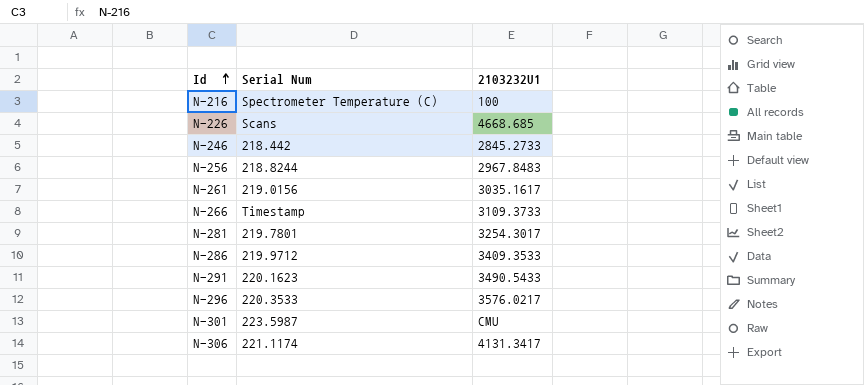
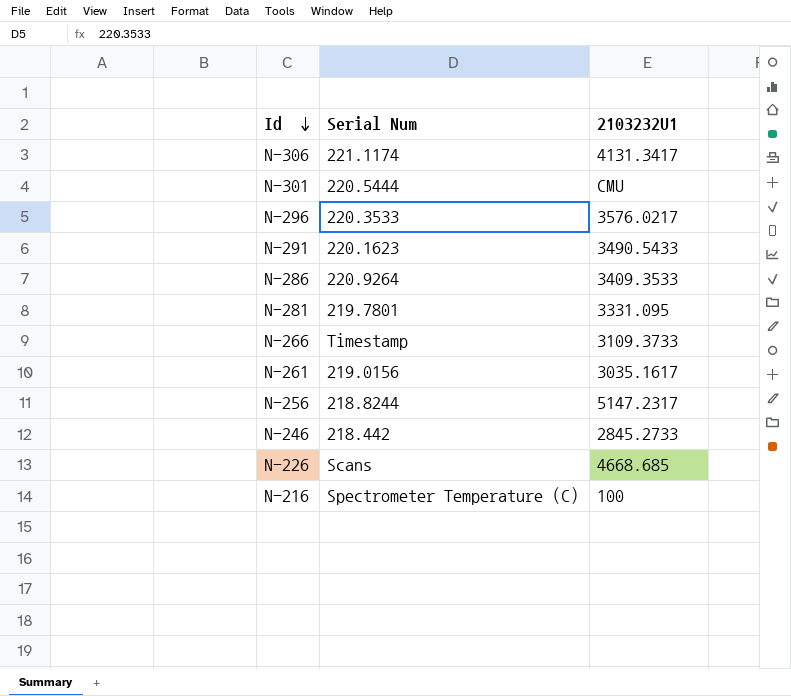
row order: Id ascending -> Id descending
N-301 | Serial Num: 223.5987 -> 220.5444
N-286 | Serial Num: 219.9712 -> 220.9264
N-281 | 2103232U1: 3254.3017 -> 3331.095
N-256 | 2103232U1: 2967.8483 -> 5147.2317

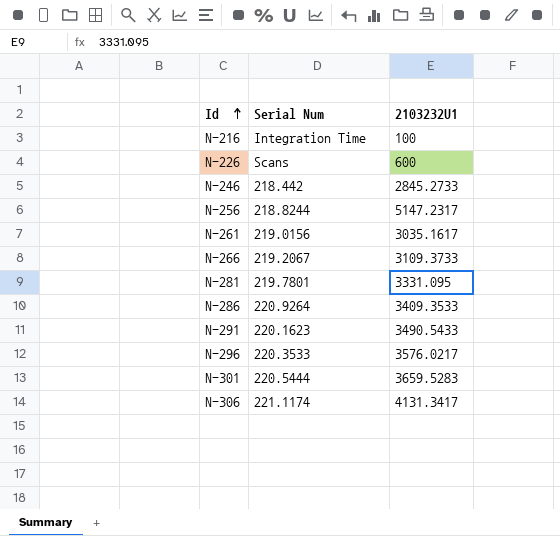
row order: Id descending -> Id ascending
N-216 | Serial Num: Spectrometer Temperature (C) -> Integration Time
N-226 | 2103232U1: 4668.685 -> 600
N-266 | Serial Num: Timestamp -> 219.2067
N-301 | 2103232U1: CMU -> 3659.5283

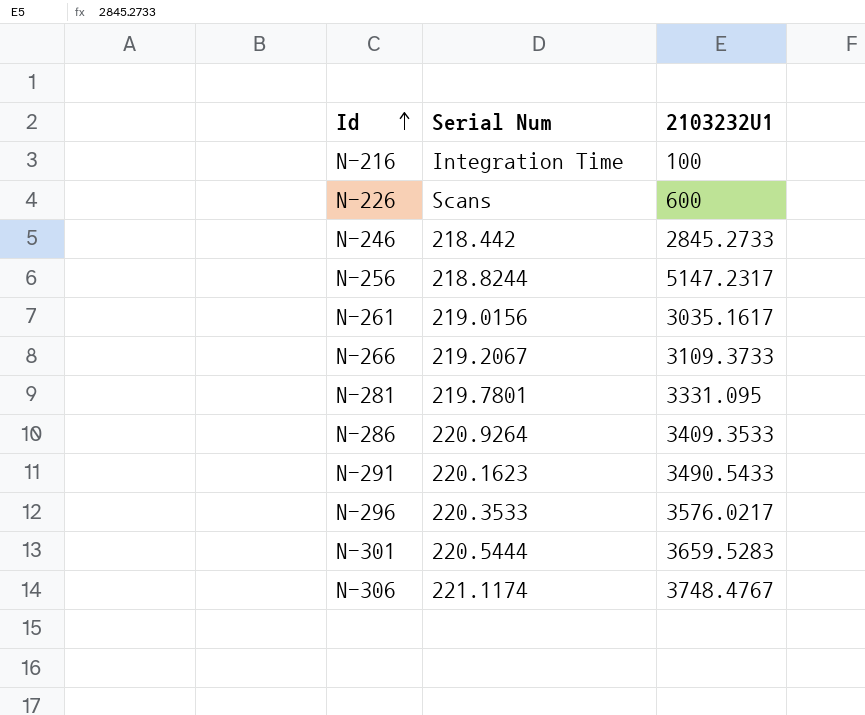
N-306 | 2103232U1: 4131.3417 -> 3748.4767

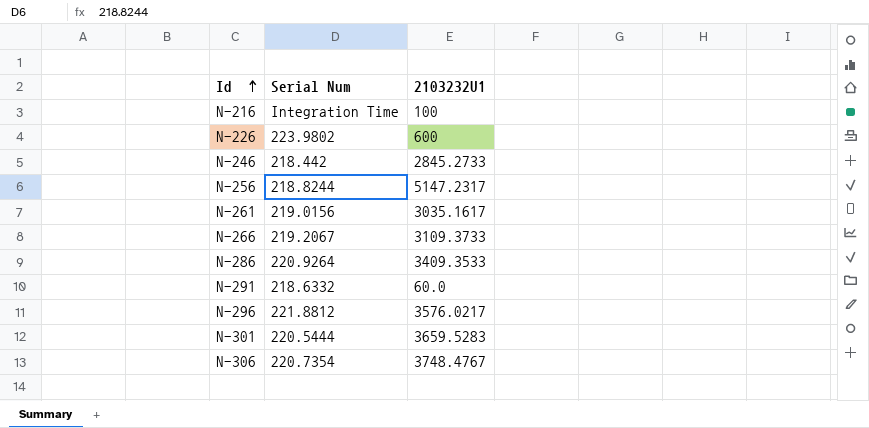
row N-281: 219.7801 | 3331.095 -> none
N-226 | Serial Num: Scans -> 223.9802
N-291 | Serial Num: 220.1623 -> 218.6332
N-291 | 2103232U1: 3490.5433 -> 60.0
N-296 | Serial Num: 220.3533 -> 221.8812
N-306 | Serial Num: 221.1174 -> 220.7354

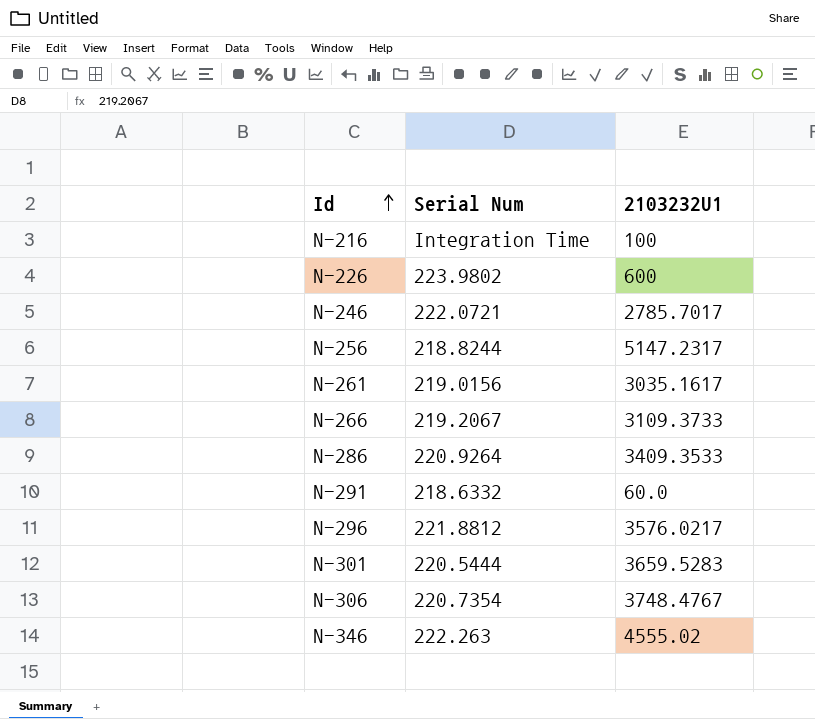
N-246 | Serial Num: 218.442 -> 222.0721
N-246 | 2103232U1: 2845.2733 -> 2785.7017
row N-346: none -> 222.263 | 4555.02

